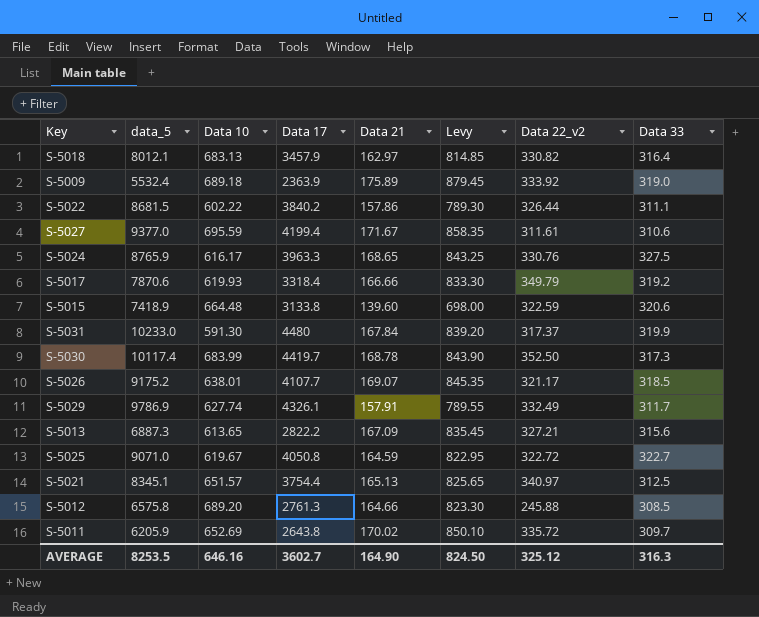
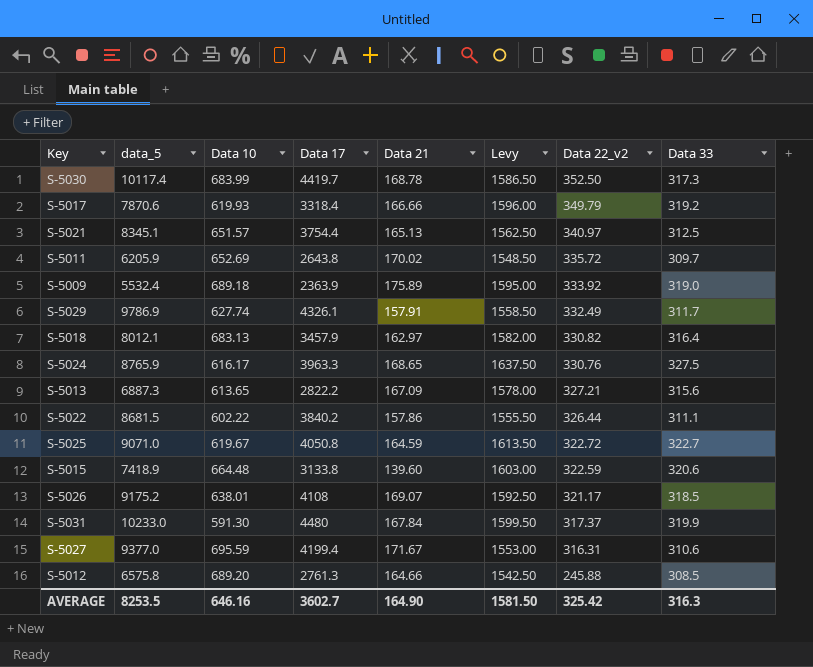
row order: none -> Data 22_v2 descending
column Levy | formula: [Data 21] * 5 -> [Data 33] * 5
S-5026 | Data 17: 4107.7 -> 4108
S-5027 | Data 22_v2: 311.61 -> 316.31
AVERAGE | Levy: 824.50 -> 1581.50
AVERAGE | Data 22_v2: 325.12 -> 325.42

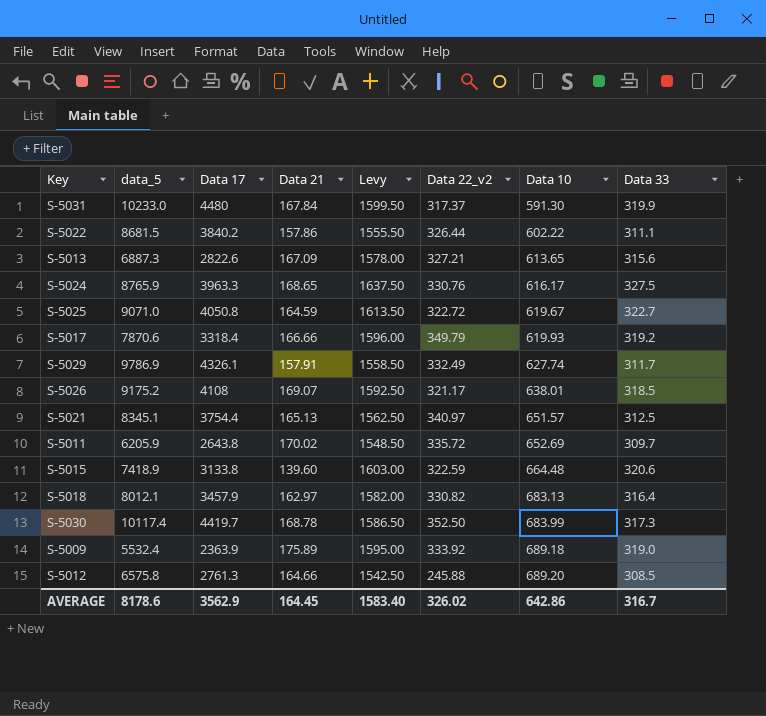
row order: Data 22_v2 descending -> Data 10 ascending
column Data 10 | position: 3 -> 7
row S-5027: 9377.0 | 695.59 | 4199.4 | 171.67 | 1553.00 | 316.31 | 310.6 -> none
S-5013 | Data 17: 2822.2 -> 2822.6
AVERAGE | data_5: 8253.5 -> 8178.6
AVERAGE | Data 17: 3602.7 -> 3562.9
AVERAGE | Data 21: 164.90 -> 164.45
AVERAGE | Levy: 1581.50 -> 1583.40
AVERAGE | Data 22_v2: 325.42 -> 326.02
AVERAGE | Data 10: 646.16 -> 642.86
AVERAGE | Data 33: 316.3 -> 316.7

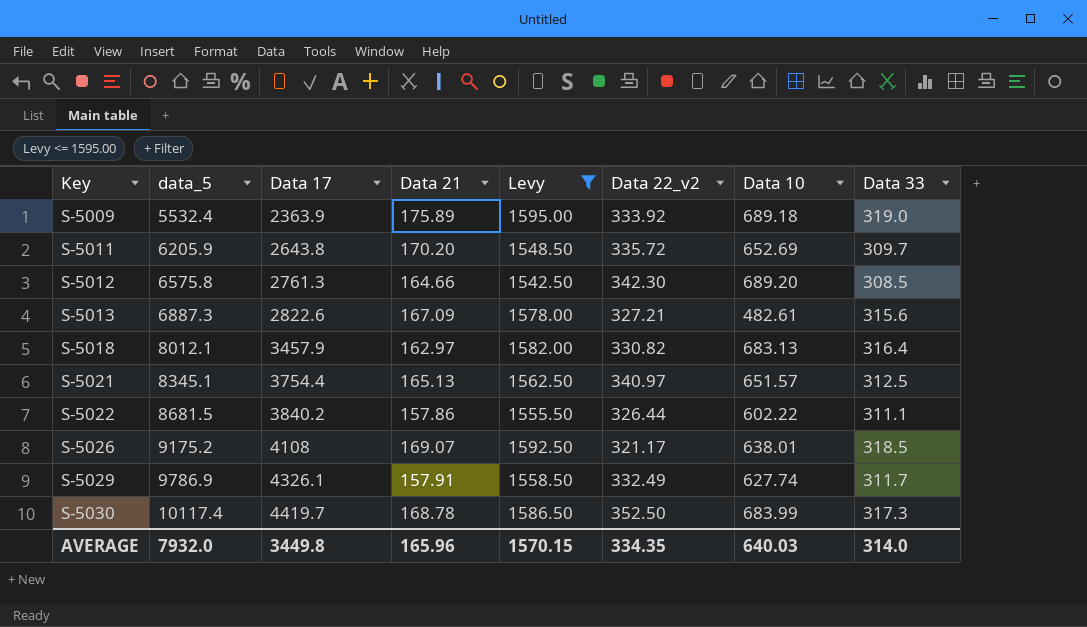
filter: none -> Levy <= 1595.00
row order: Data 10 ascending -> Key ascending
S-5011 | Data 21: 170.02 -> 170.20
S-5012 | Data 22_v2: 245.88 -> 342.30
S-5013 | Data 10: 613.65 -> 482.61
AVERAGE | data_5: 8178.6 -> 7932.0
AVERAGE | Data 17: 3562.9 -> 3449.8
AVERAGE | Data 21: 164.45 -> 165.96
AVERAGE | Levy: 1583.40 -> 1570.15
AVERAGE | Data 22_v2: 326.02 -> 334.35
AVERAGE | Data 10: 642.86 -> 640.03
AVERAGE | Data 33: 316.7 -> 314.0

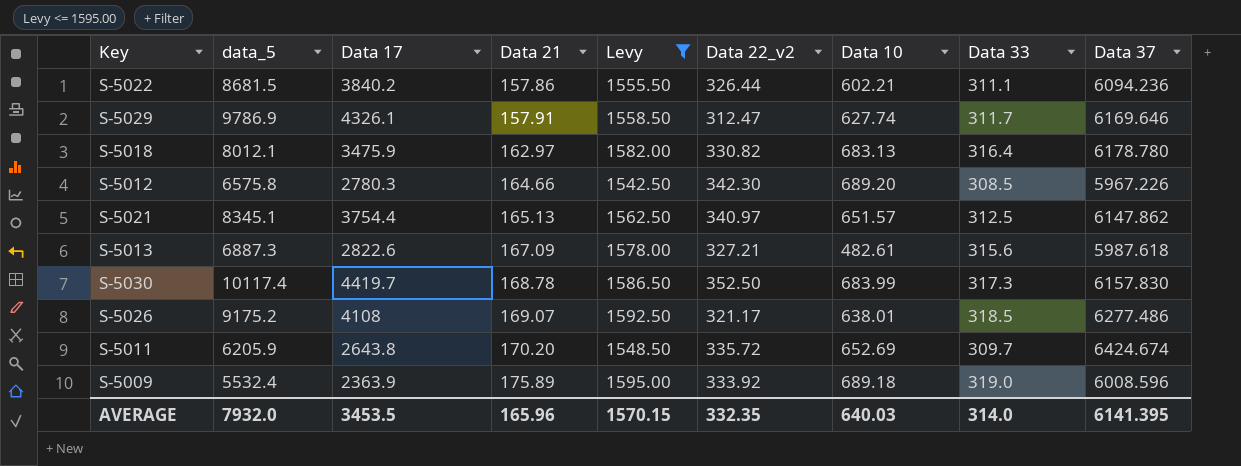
row order: Key ascending -> Data 21 ascending
column Data 37 | position: none -> 9
S-5022 | Data 10: 602.22 -> 602.21
S-5029 | Data 22_v2: 332.49 -> 312.47
S-5018 | Data 17: 3457.9 -> 3475.9
S-5012 | Data 17: 2761.3 -> 2780.3
AVERAGE | Data 17: 3449.8 -> 3453.5
AVERAGE | Data 22_v2: 334.35 -> 332.35

